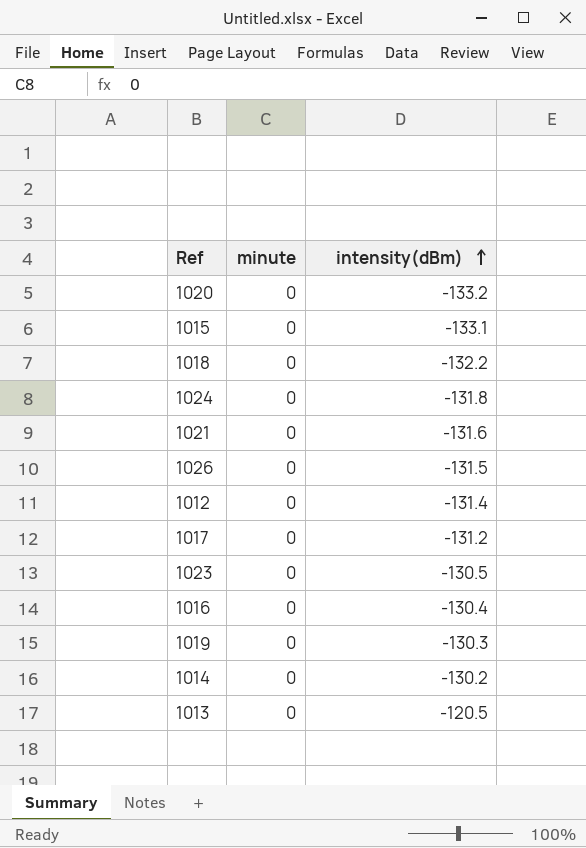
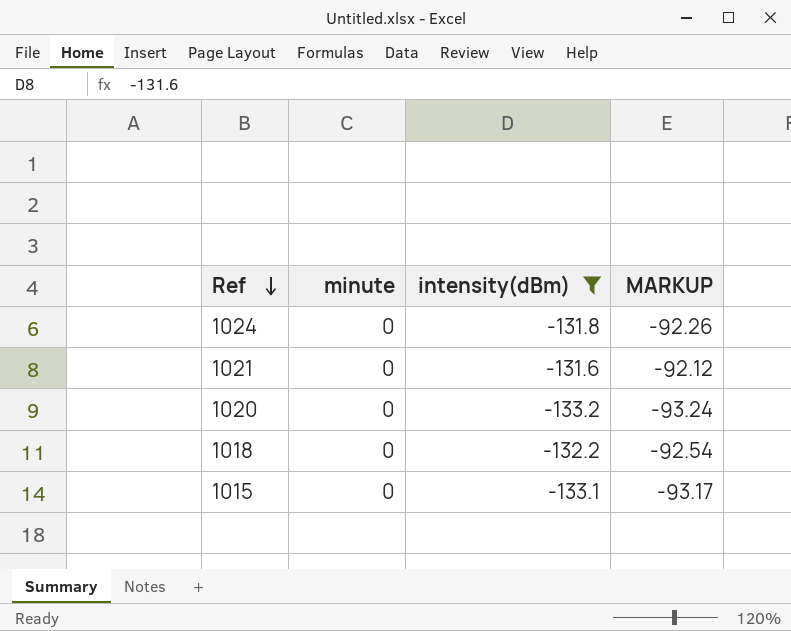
filter: none -> intensity(dBm) <= -131.6
row order: intensity(dBm) ascending -> Ref descending
column MARKUP | formula: none -> [intensity(dBm)] * 0.7

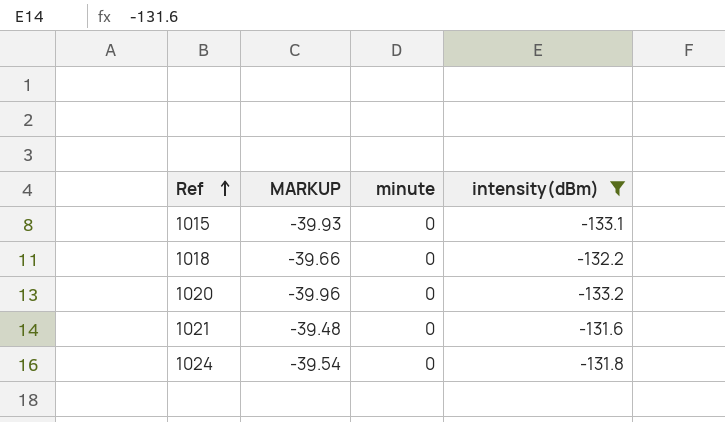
row order: Ref descending -> Ref ascending
column MARKUP | formula: [intensity(dBm)] * 0.7 -> [intensity(dBm)] * 0.3
column MARKUP | position: 4 -> 2

